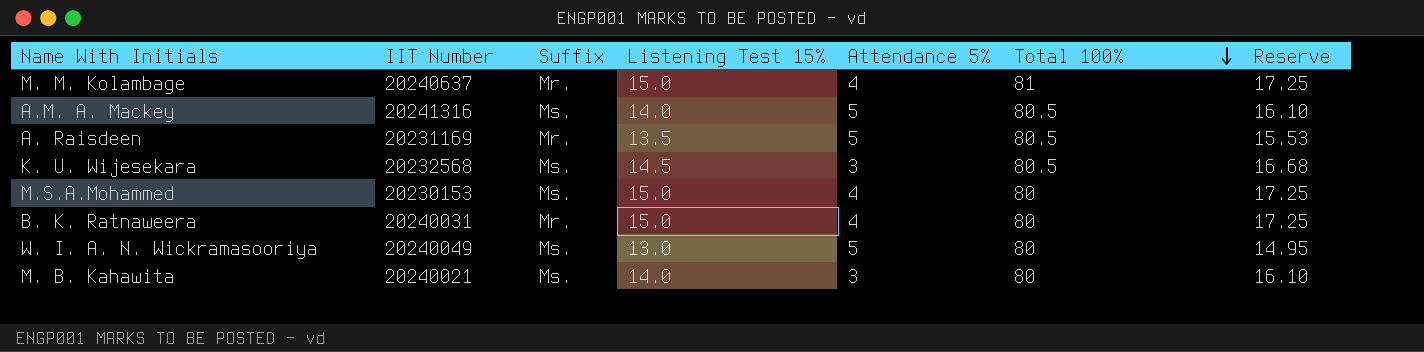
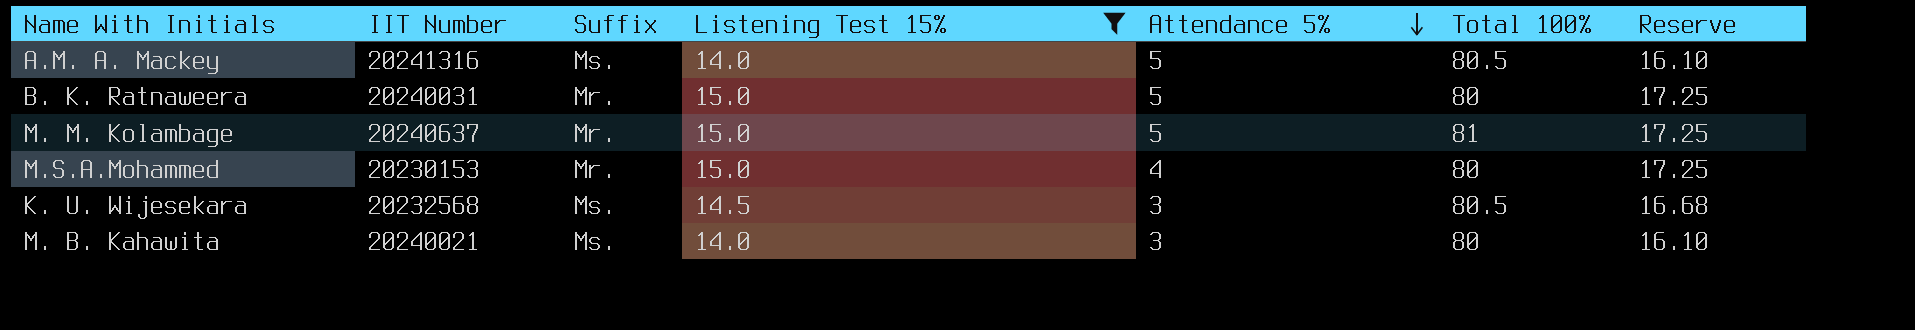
filter: none -> Listening Test 15% >= 14.0
row order: Total 100% descending -> Attendance 5% descending
B. K. Ratnaweera | Attendance 5%: 4 -> 5
M. M. Kolambage | Attendance 5%: 4 -> 5
M.S.A.Mohammed | Suffix: Ms. -> Mr.

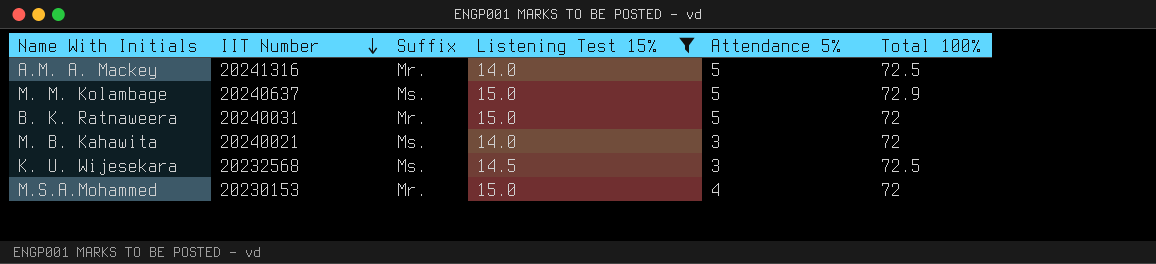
row order: Attendance 5% descending -> IIT Number descending
column Reserve | formula: [Listening Test 15%] * 1.15 -> none
A.M. A. Mackey | Suffix: Ms. -> Mr.
A.M. A. Mackey | Total 100%: 80.5 -> 72.5
M. M. Kolambage | Suffix: Mr. -> Ms.
M. M. Kolambage | Total 100%: 81 -> 72.9
B. K. Ratnaweera | Total 100%: 80 -> 72
M. B. Kahawita | Total 100%: 80 -> 72
K. U. Wijesekara | Total 100%: 80.5 -> 72.5
M.S.A.Mohammed | Total 100%: 80 -> 72

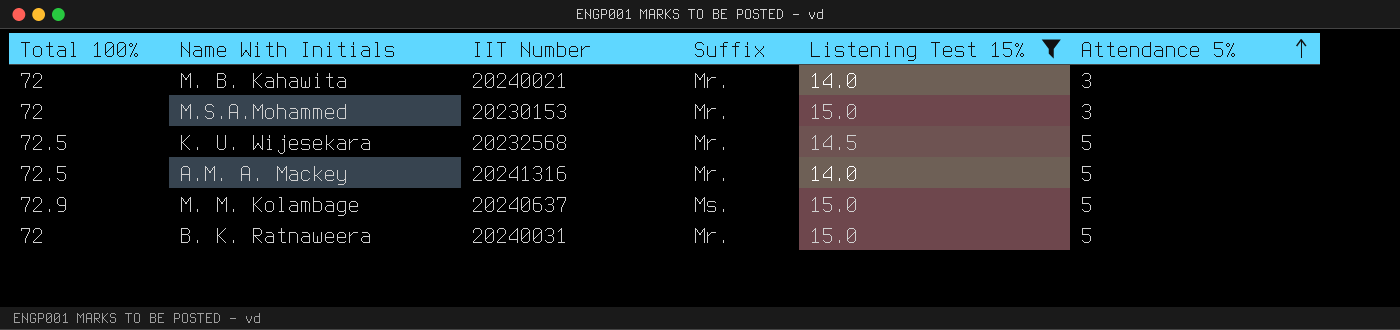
row order: IIT Number descending -> Attendance 5% ascending
column Total 100% | position: 6 -> 1
M. B. Kahawita | Suffix: Ms. -> Mr.
M.S.A.Mohammed | Attendance 5%: 4 -> 3
K. U. Wijesekara | Suffix: Ms. -> Mr.
K. U. Wijesekara | Attendance 5%: 3 -> 5

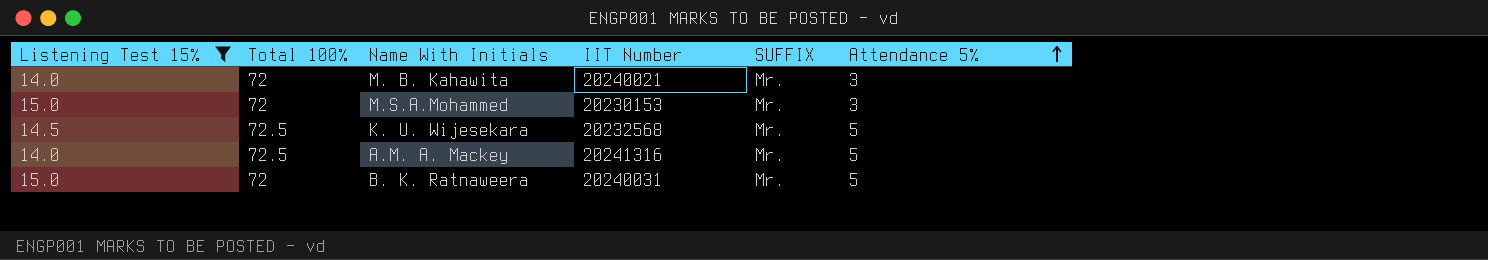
column Listening Test 15% | position: 5 -> 1
column name: Suffix -> SUFFIX
row M. M. Kolambage: 72.9 | 20240637 | Ms. | 15.0 | 5 -> none

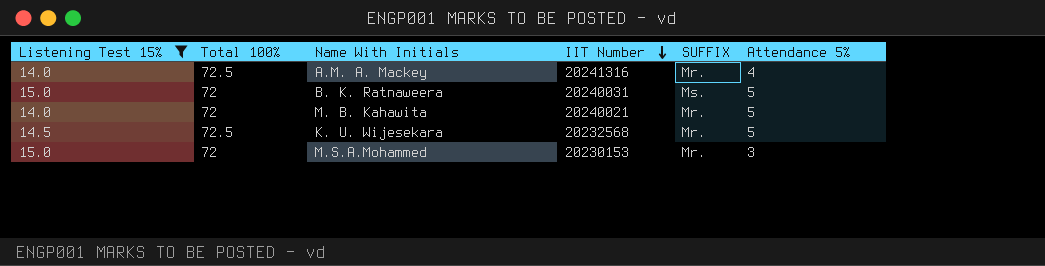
row order: Attendance 5% ascending -> IIT Number descending
A.M. A. Mackey | Attendance 5%: 5 -> 4
B. K. Ratnaweera | SUFFIX: Mr. -> Ms.
M. B. Kahawita | Attendance 5%: 3 -> 5

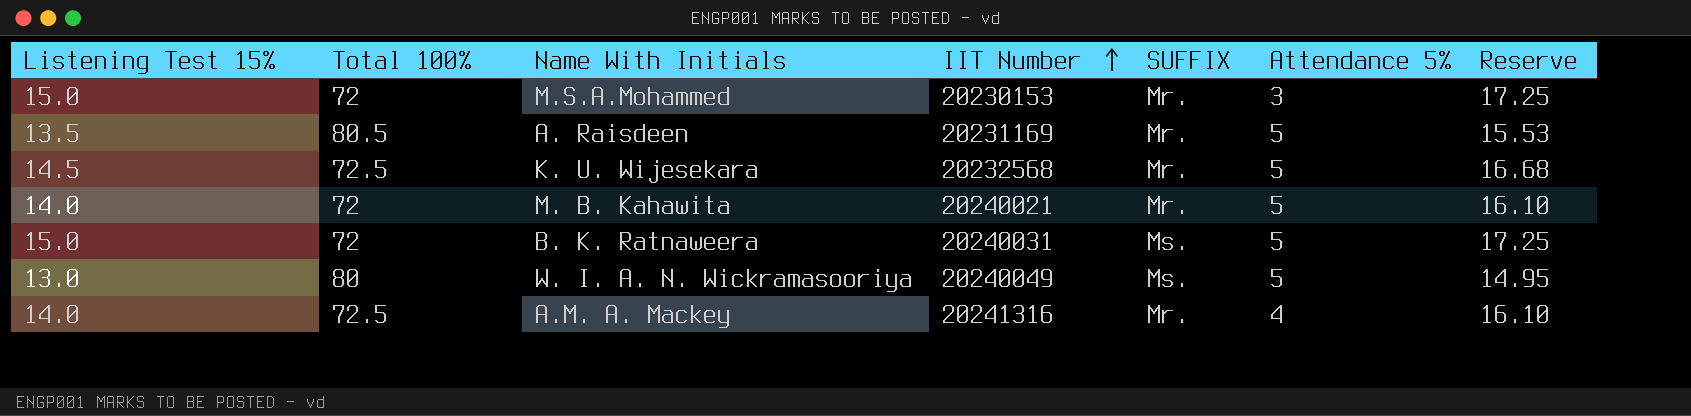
filter: Listening Test 15% >= 14.0 -> none
row order: IIT Number descending -> IIT Number ascending
column Reserve | formula: none -> [Listening Test 15%] * 1.15

